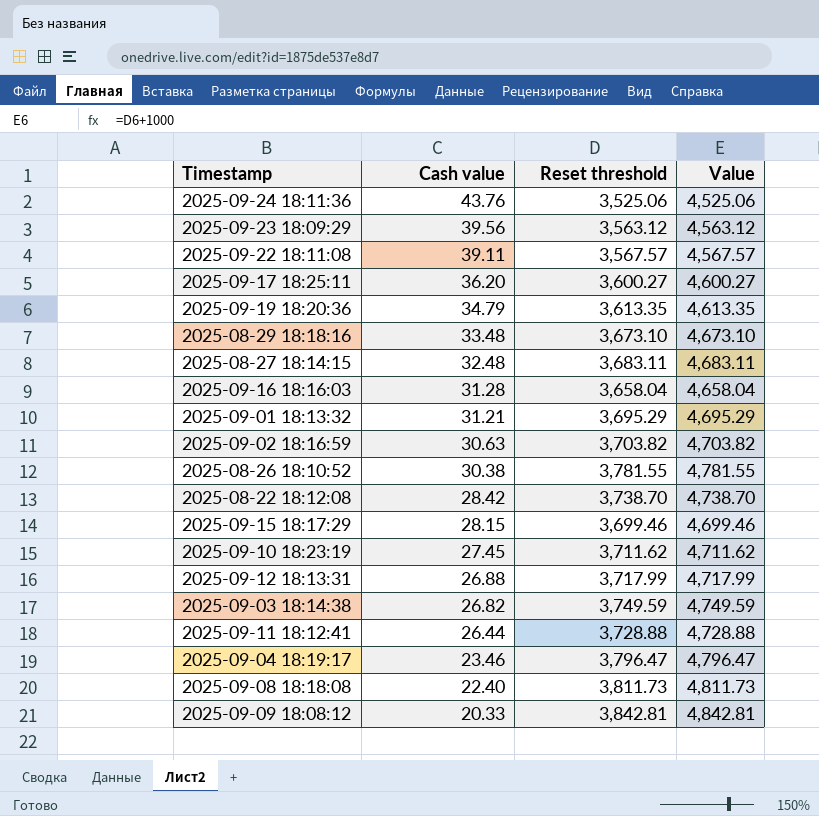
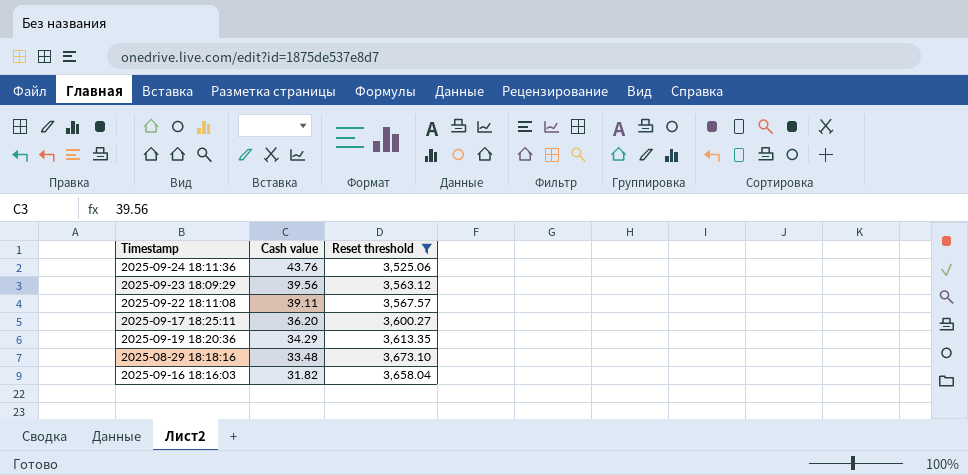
filter: none -> Reset threshold <= 3,673.10
column Value | formula: [Reset threshold] + 1000 -> none
2025-09-19 18:20:36 | Cash value: 34.79 -> 34.29
2025-09-16 18:16:03 | Cash value: 31.28 -> 31.82

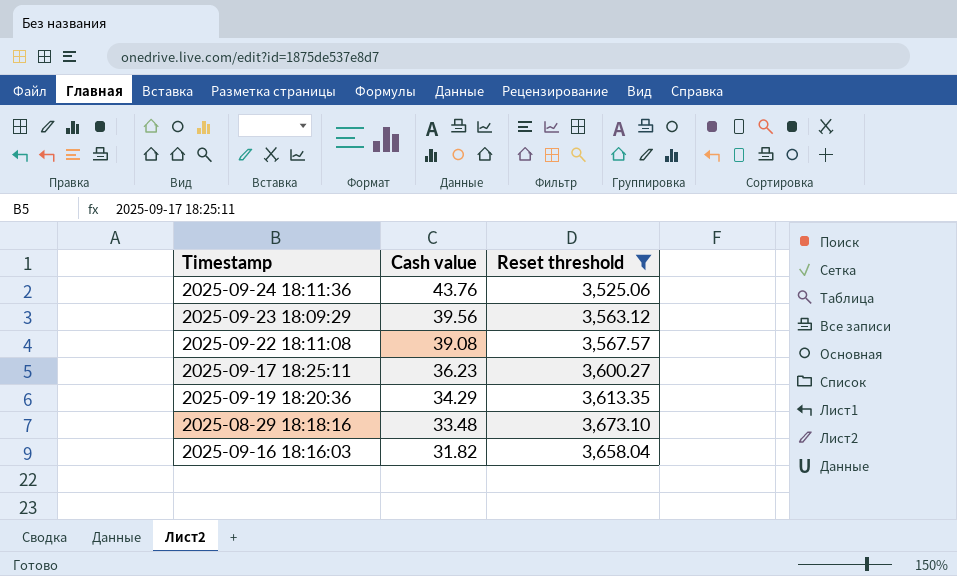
2025-09-22 18:11:08 | Cash value: 39.11 -> 39.08
2025-09-17 18:25:11 | Cash value: 36.20 -> 36.23

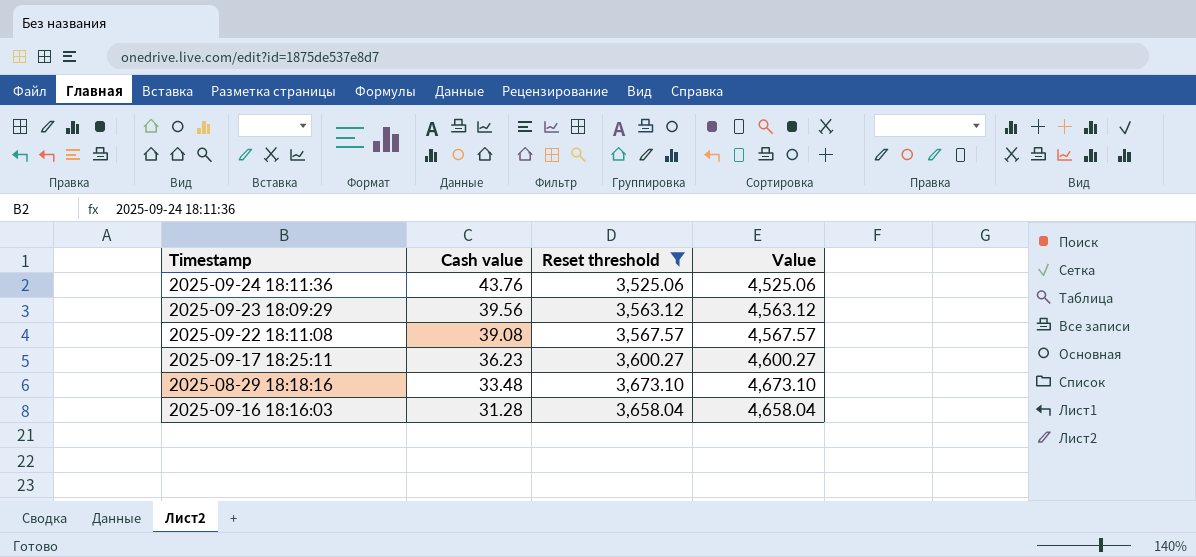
column Value | formula: none -> [Reset threshold] + 1000
row 2025-09-19 18:20:36: 34.29 | 3,613.35 -> none
2025-09-16 18:16:03 | Cash value: 31.82 -> 31.28

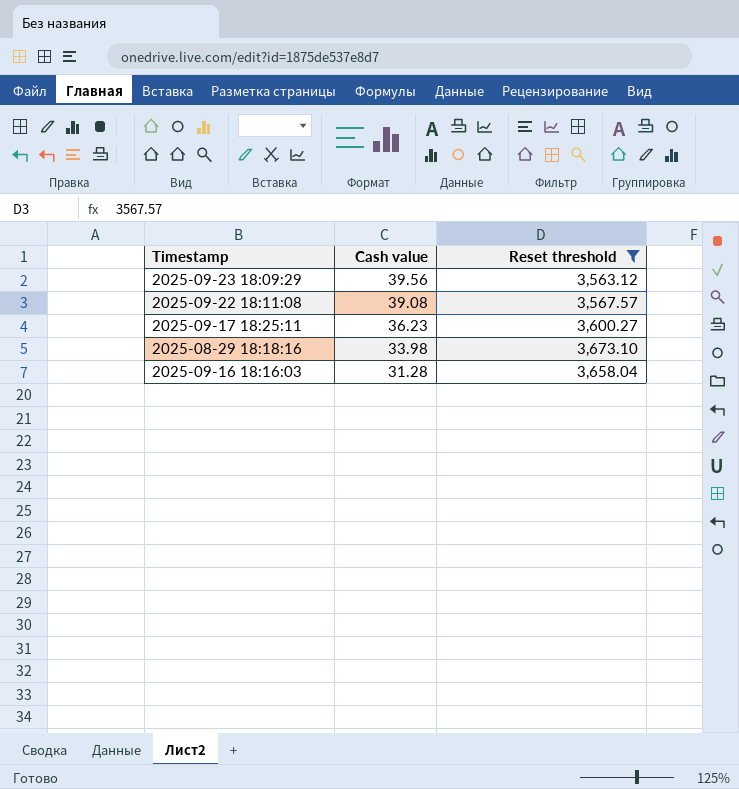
column Value | formula: [Reset threshold] + 1000 -> none
row 2025-09-24 18:11:36: 43.76 | 3,525.06 | 4,525.06 -> none
2025-08-29 18:18:16 | Cash value: 33.48 -> 33.98

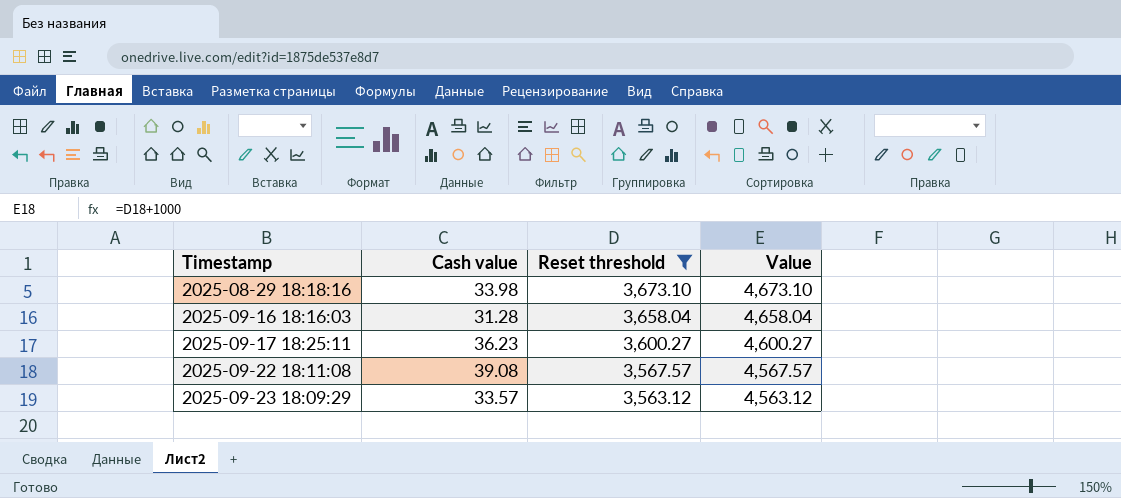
row order: Cash value descending -> Timestamp ascending
column Value | formula: none -> [Reset threshold] + 1000
2025-09-23 18:09:29 | Cash value: 39.56 -> 33.57

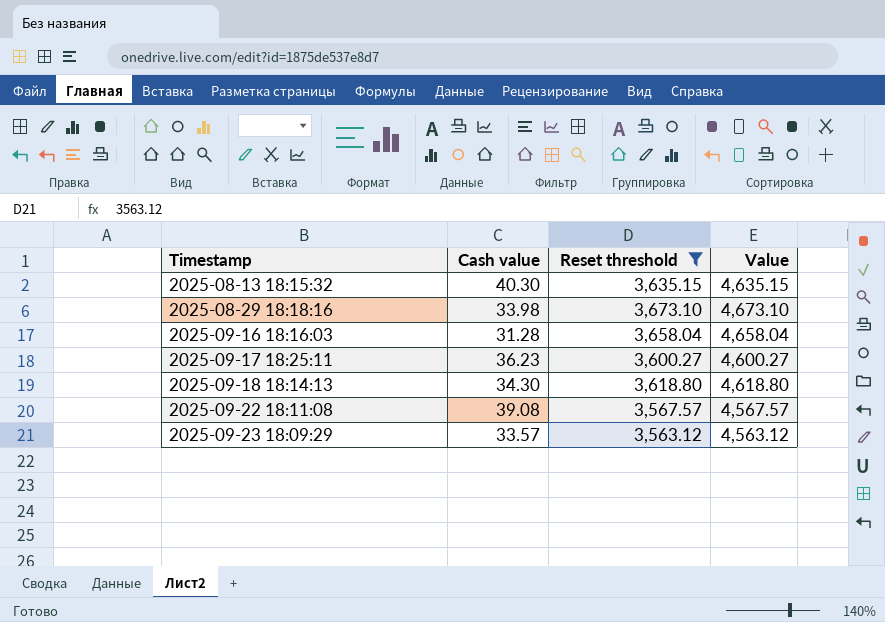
row 2025-08-13 18:15:32: none -> 40.30 | 3,635.15 | 4,635.15
row 2025-09-18 18:14:13: none -> 34.30 | 3,618.80 | 4,618.80

